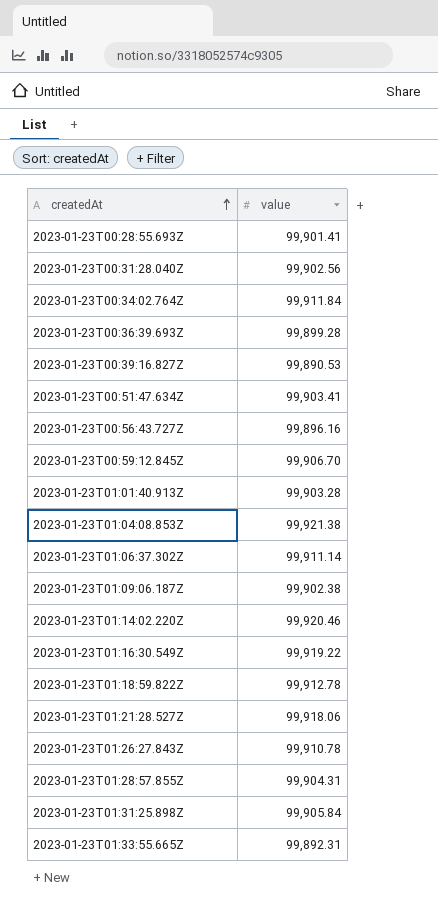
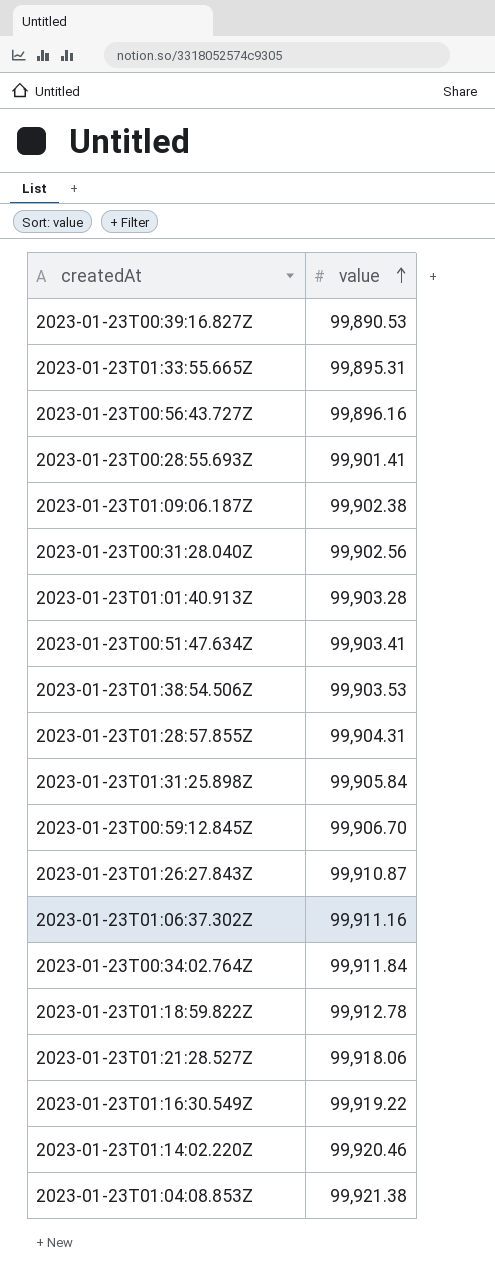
row order: createdAt ascending -> value ascending
row 2023-01-23T00:36:39.693Z: 99,899.28 -> none
2023-01-23T01:33:55.665Z | value: 99,892.31 -> 99,895.31
row 2023-01-23T01:38:54.506Z: none -> 99,903.53
2023-01-23T01:26:27.843Z | value: 99,910.78 -> 99,910.87
2023-01-23T01:06:37.302Z | value: 99,911.14 -> 99,911.16

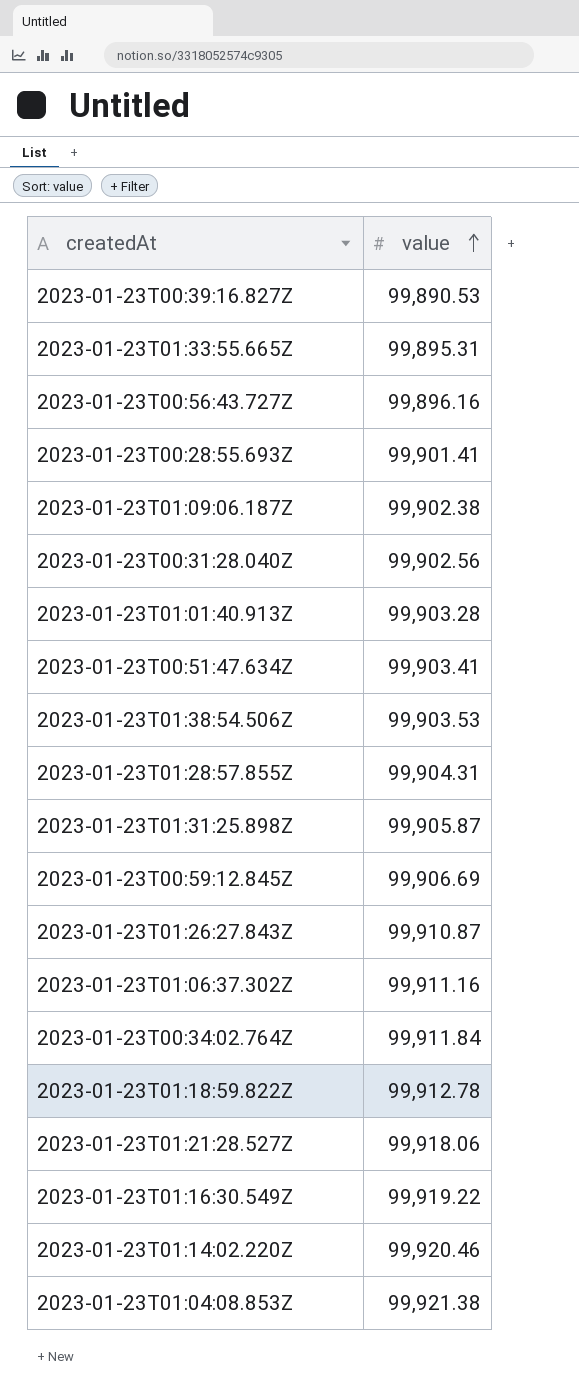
2023-01-23T01:31:25.898Z | value: 99,905.84 -> 99,905.87
2023-01-23T00:59:12.845Z | value: 99,906.70 -> 99,906.69

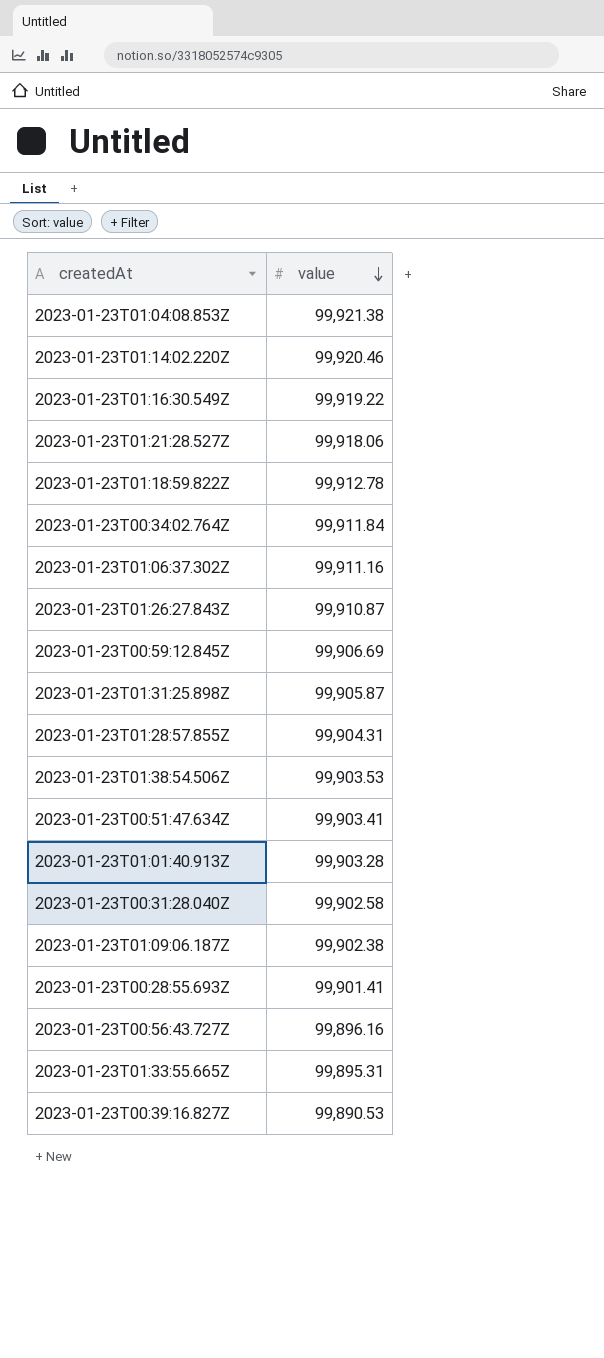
row order: value ascending -> value descending
2023-01-23T00:31:28.040Z | value: 99,902.56 -> 99,902.58

